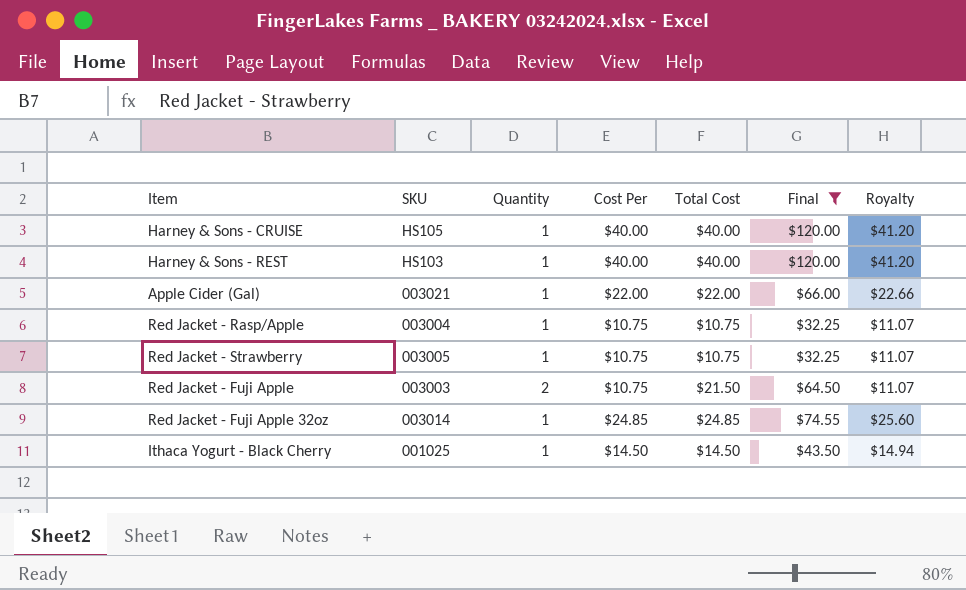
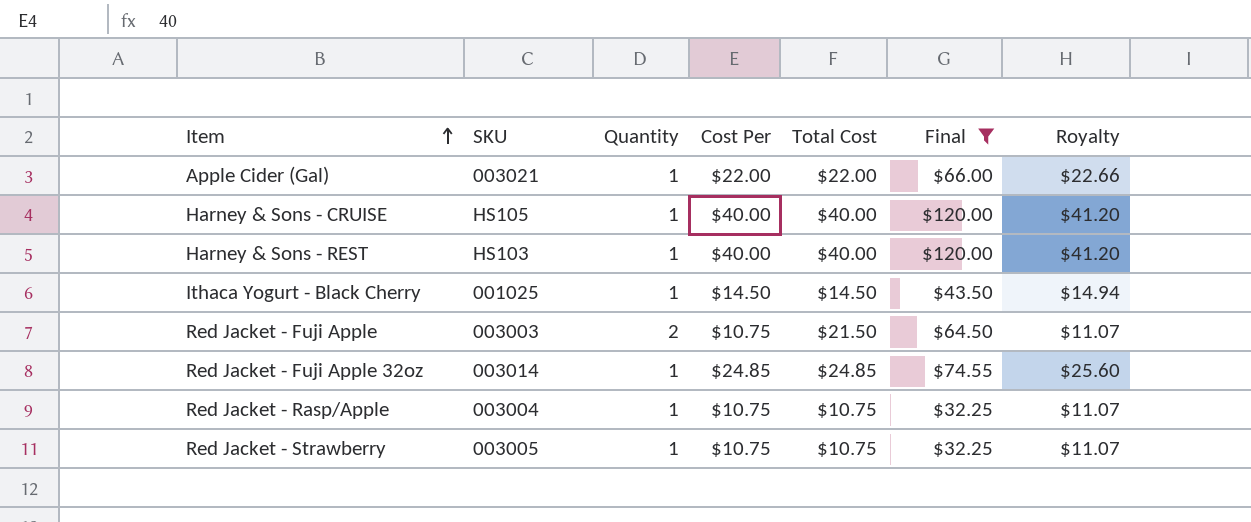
row order: none -> Item ascending

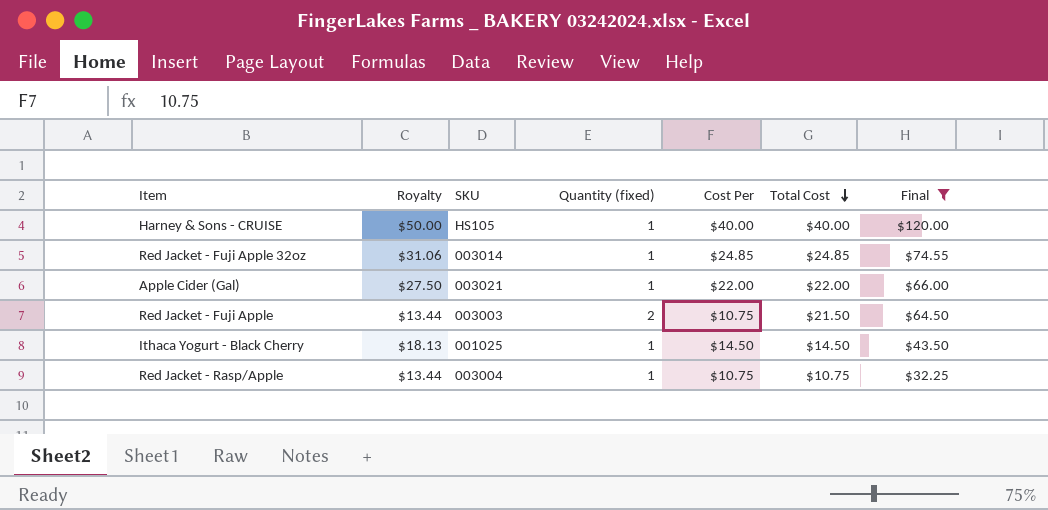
row order: Item ascending -> Total Cost descending
column Royalty | formula: [Cost Per] * 1.03 -> [Cost Per] * 1.25
column Royalty | position: 7 -> 2
column name: Quantity -> Quantity (fixed)
row Harney & Sons - REST: HS103 | 1 | $40.00 | $40.00 | $120.00 | $41.20 -> none
row Red Jacket - Strawberry: 003005 | 1 | $10.75 | $10.75 | $32.25 | $11.07 -> none

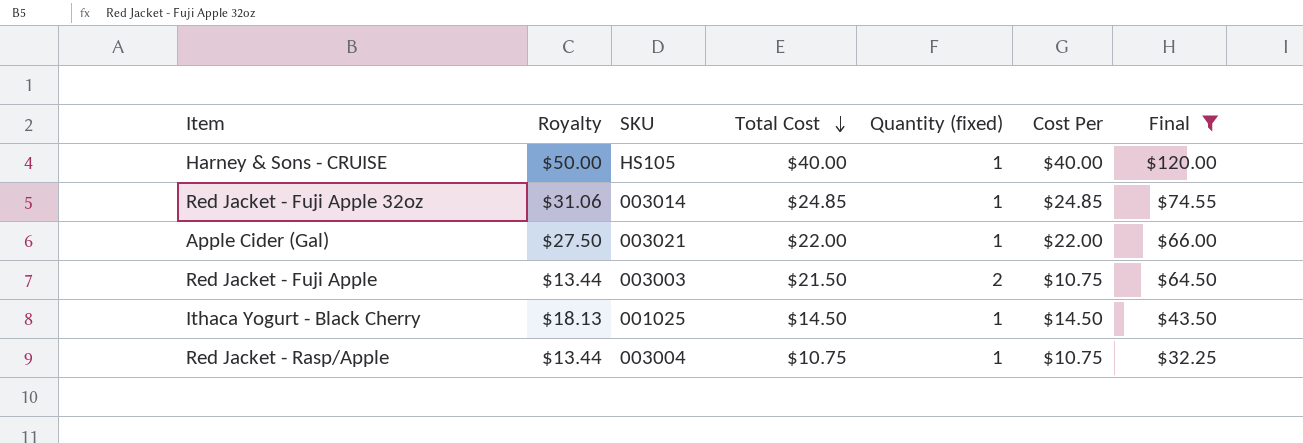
column Total Cost | position: 6 -> 4

